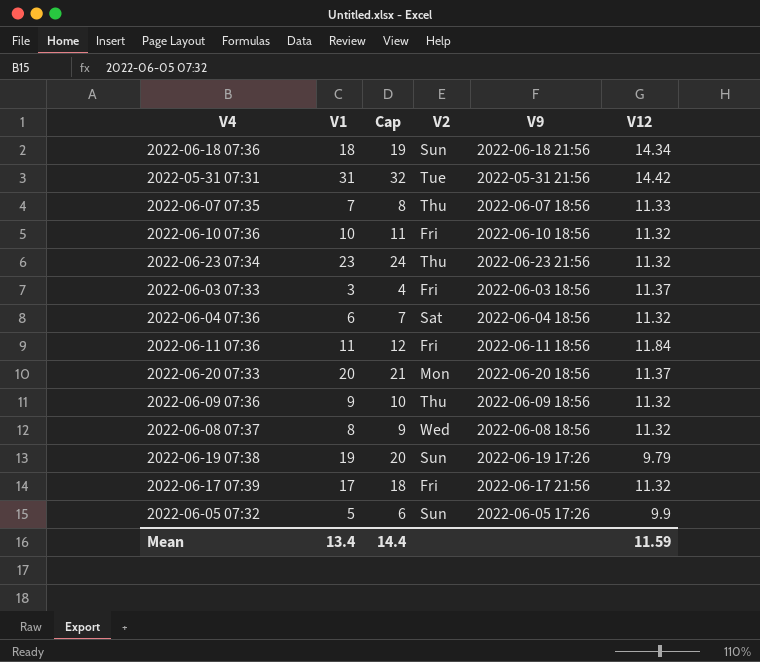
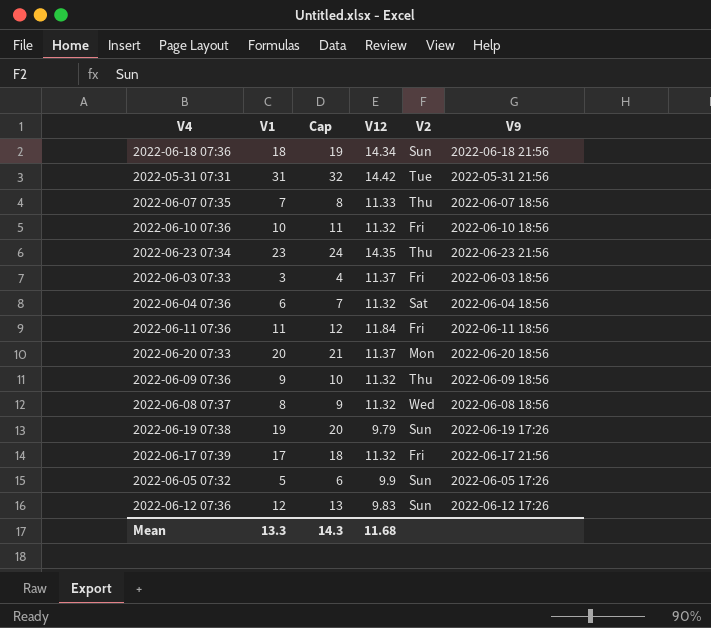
column V12 | position: 6 -> 4
2022-06-23 07:34 | V12: 11.32 -> 14.35
row 2022-06-12 07:36: none -> 12 | 13 | 9.83 | Sun | 2022-06-12 17:26
Mean | V1: 13.4 -> 13.3
Mean | Cap: 14.4 -> 14.3
Mean | V12: 11.59 -> 11.68

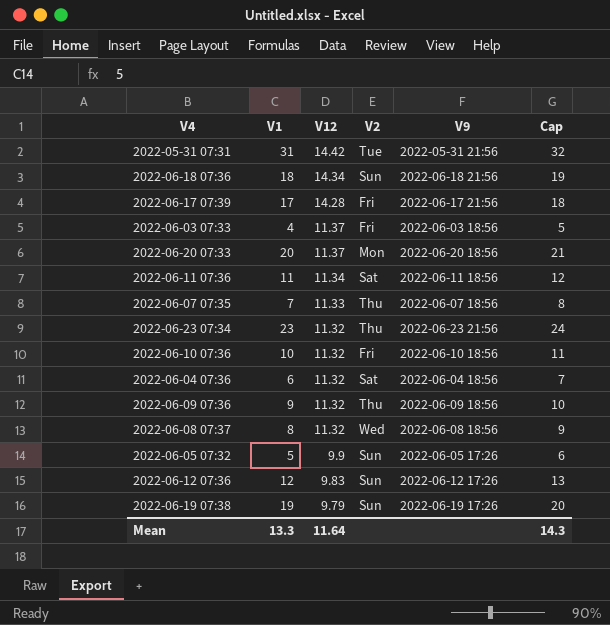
row order: none -> V12 descending
column Cap | position: 3 -> 6
2022-06-17 07:39 | V12: 11.32 -> 14.28
2022-06-03 07:33 | V1: 3 -> 4
2022-06-03 07:33 | Cap: 4 -> 5
2022-06-11 07:36 | V12: 11.84 -> 11.34
2022-06-11 07:36 | V2: Fri -> Sat
2022-06-23 07:34 | V12: 14.35 -> 11.32
Mean | V12: 11.68 -> 11.64

